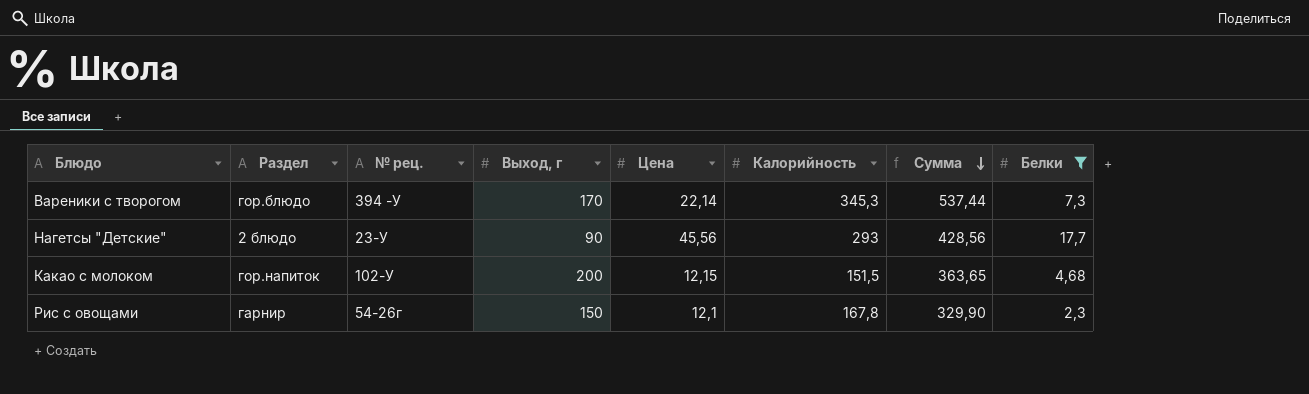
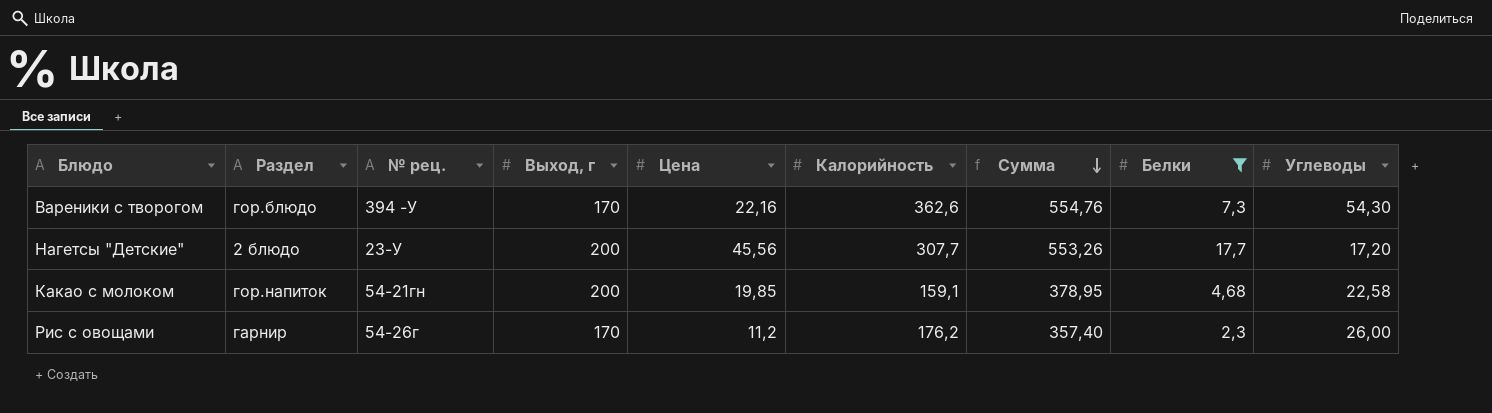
column Углеводы | position: none -> 9
Вареники с творогом | Цена: 22,14 -> 22,16
Вареники с творогом | Калорийность: 345,3 -> 362,6
Вареники с творогом | Сумма: 537,44 -> 554,76
Нагетсы "Детские" | Выход, г: 90 -> 200
Нагетсы "Детские" | Калорийность: 293 -> 307,7
Нагетсы "Детские" | Сумма: 428,56 -> 553,26
Какао с молоком | № рец.: 102-У -> 54-21гн
Какао с молоком | Цена: 12,15 -> 19,85
Какао с молоком | Калорийность: 151,5 -> 159,1
Какао с молоком | Сумма: 363,65 -> 378,95
Рис с овощами | Выход, г: 150 -> 170
Рис с овощами | Цена: 12,1 -> 11,2
Рис с овощами | Калорийность: 167,8 -> 176,2
Рис с овощами | Сумма: 329,90 -> 357,40

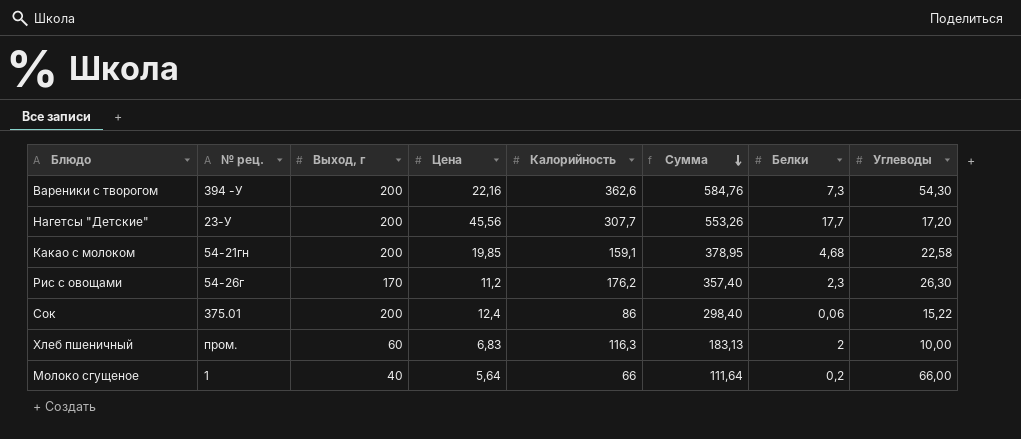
filter: Белки >= 2,3 -> none
column Раздел | position: 2 -> none
Вареники с творогом | Выход, г: 170 -> 200
Вареники с творогом | Сумма: 554,76 -> 584,76
Рис с овощами | Углеводы: 26,00 -> 26,30

